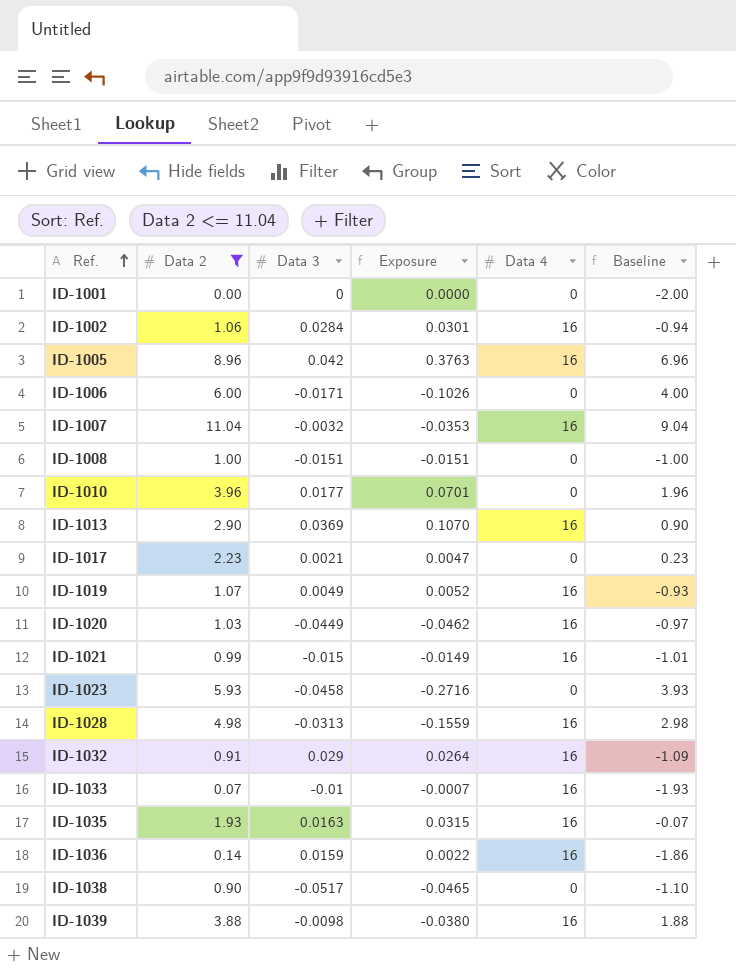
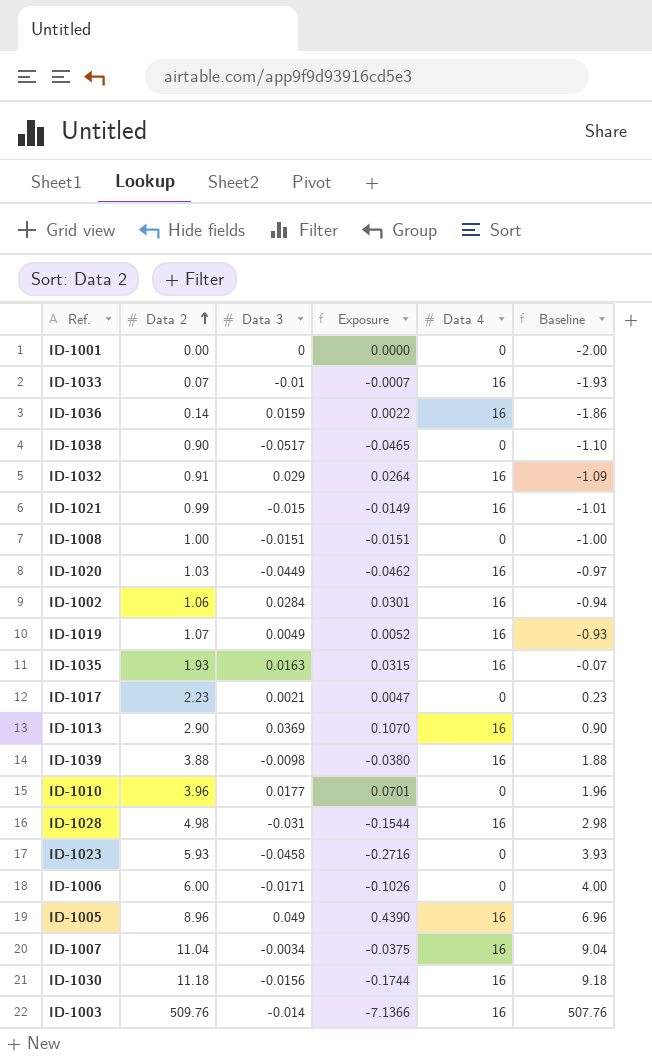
filter: Data 2 <= 11.04 -> none
row order: Ref. ascending -> Data 2 ascending
ID-1028 | Data 3: -0.0313 -> -0.031
ID-1028 | Exposure: -0.1559 -> -0.1544
ID-1005 | Data 3: 0.042 -> 0.049
ID-1005 | Exposure: 0.3763 -> 0.4390
ID-1007 | Data 3: -0.0032 -> -0.0034
ID-1007 | Exposure: -0.0353 -> -0.0375

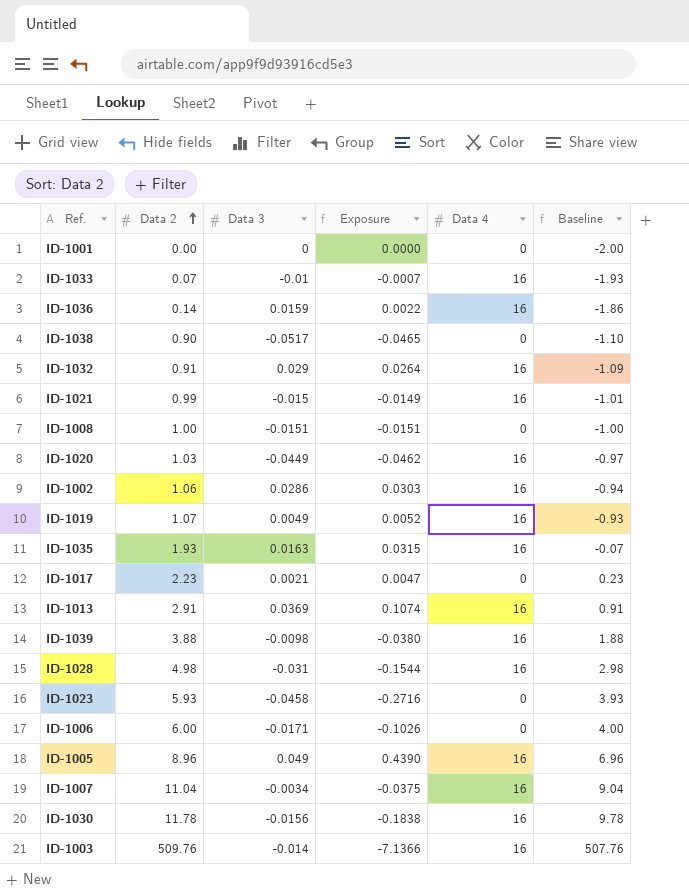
row ID-1010: 3.96 | 0.0177 | 0.0701 | 0 | 1.96 -> none
ID-1002 | Data 3: 0.0284 -> 0.0286
ID-1002 | Exposure: 0.0301 -> 0.0303
ID-1013 | Data 2: 2.90 -> 2.91
ID-1013 | Exposure: 0.1070 -> 0.1074
ID-1013 | Baseline: 0.90 -> 0.91
ID-1030 | Data 2: 11.18 -> 11.78
ID-1030 | Exposure: -0.1744 -> -0.1838
ID-1030 | Baseline: 9.18 -> 9.78

